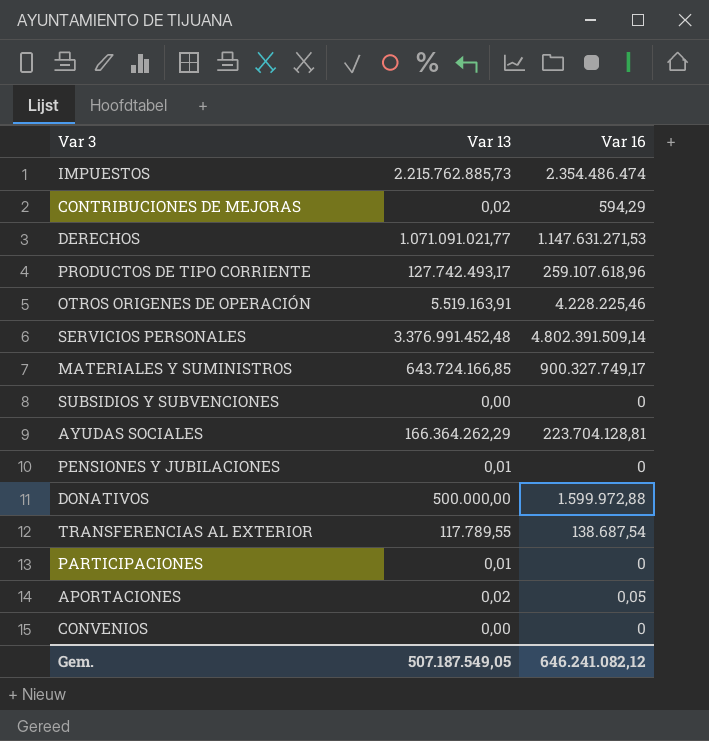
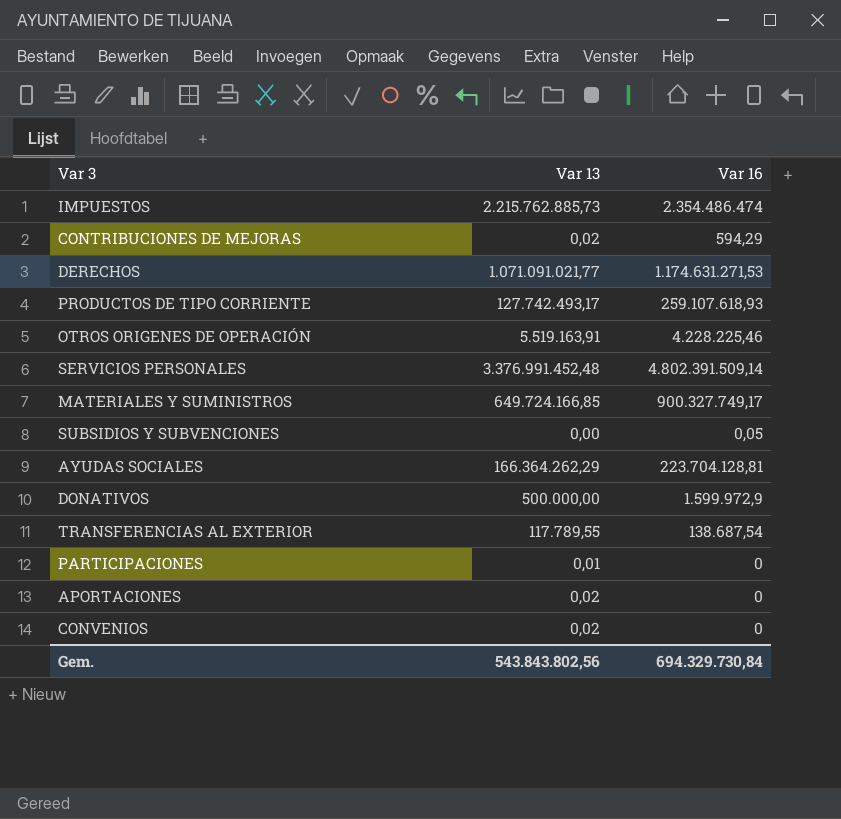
row PENSIONES Y JUBILACIONES: 0,01 | 0 -> none
DERECHOS | Var 16: 1.147.631.271,53 -> 1.174.631.271,53
PRODUCTOS DE TIPO CORRIENTE | Var 16: 259.107.618,96 -> 259.107.618,93
MATERIALES Y SUMINISTROS | Var 13: 643.724.166,85 -> 649.724.166,85
SUBSIDIOS Y SUBVENCIONES | Var 16: 0 -> 0,05
DONATIVOS | Var 16: 1.599.972,88 -> 1.599.972,9
APORTACIONES | Var 16: 0,05 -> 0
CONVENIOS | Var 13: 0,00 -> 0,02
Gem. | Var 13: 507.187.549,05 -> 543.843.802,56
Gem. | Var 16: 646.241.082,12 -> 694.329.730,84

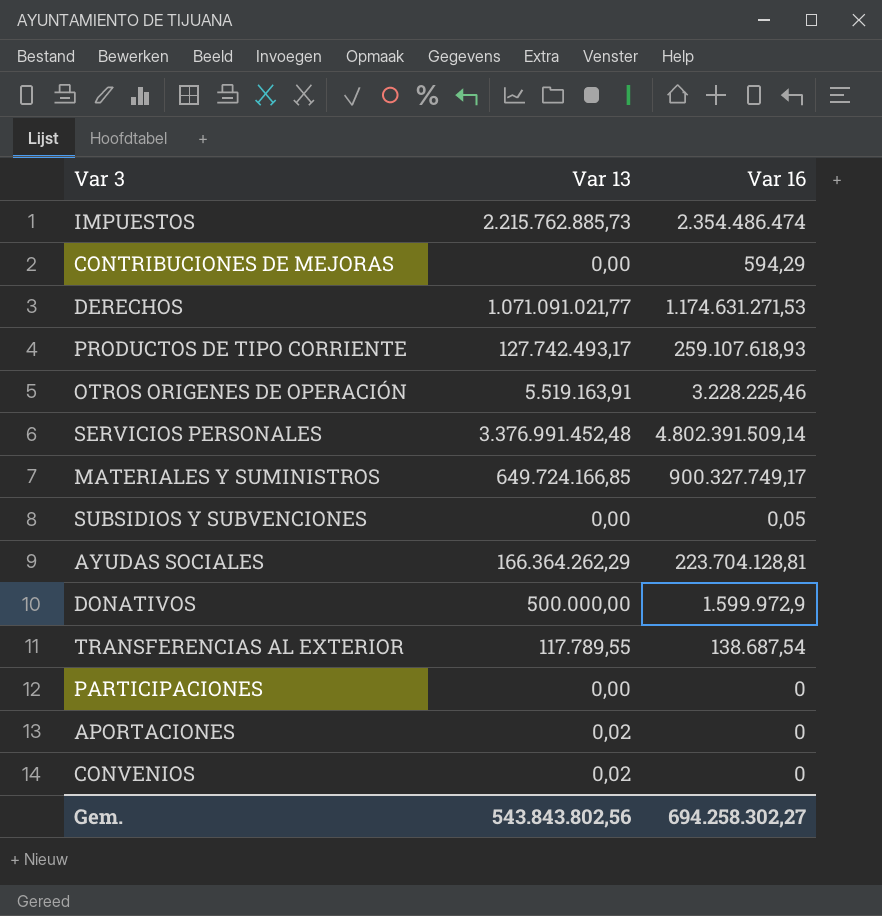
CONTRIBUCIONES DE MEJORAS | Var 13: 0,02 -> 0,00
OTROS ORIGENES DE OPERACIÓN | Var 16: 4.228.225,46 -> 3.228.225,46
PARTICIPACIONES | Var 13: 0,01 -> 0,00
Gem. | Var 16: 694.329.730,84 -> 694.258.302,27

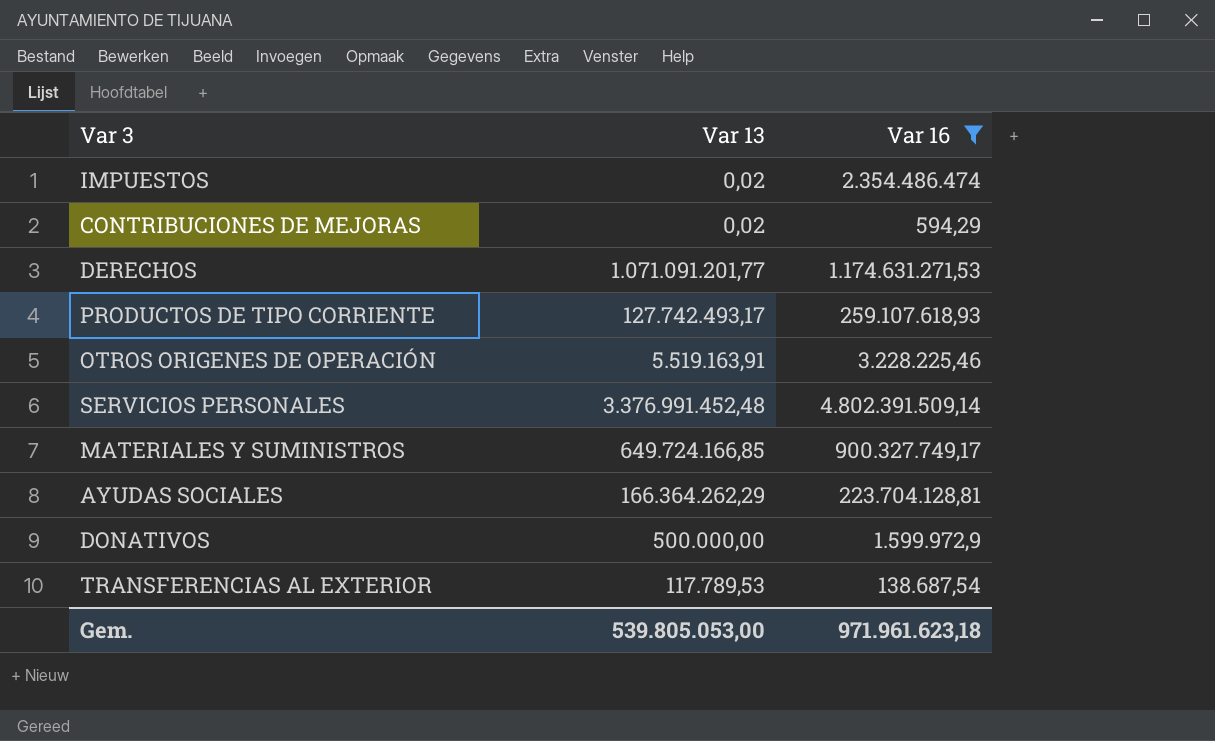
filter: none -> Var 16 >= 594,29
IMPUESTOS | Var 13: 2.215.762.885,73 -> 0,02
CONTRIBUCIONES DE MEJORAS | Var 13: 0,00 -> 0,02
DERECHOS | Var 13: 1.071.091.021,77 -> 1.071.091.201,77
TRANSFERENCIAS AL EXTERIOR | Var 13: 117.789,55 -> 117.789,53
Gem. | Var 13: 543.843.802,56 -> 539.805.053,00
Gem. | Var 16: 694.258.302,27 -> 971.961.623,18

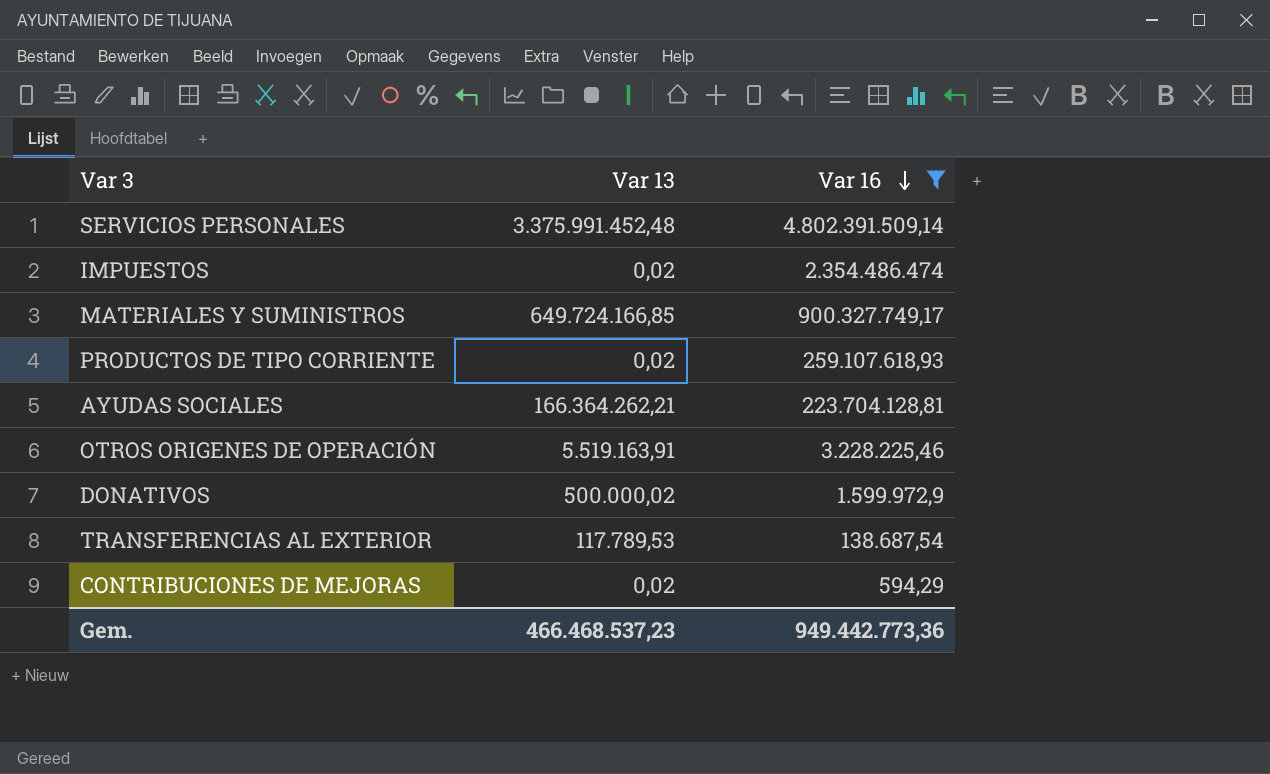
row order: none -> Var 16 descending
row DERECHOS: 1.071.091.201,77 | 1.174.631.271,53 -> none
SERVICIOS PERSONALES | Var 13: 3.376.991.452,48 -> 3.375.991.452,48
PRODUCTOS DE TIPO CORRIENTE | Var 13: 127.742.493,17 -> 0,02
AYUDAS SOCIALES | Var 13: 166.364.262,29 -> 166.364.262,21
DONATIVOS | Var 13: 500.000,00 -> 500.000,02
Gem. | Var 13: 539.805.053,00 -> 466.468.537,23
Gem. | Var 16: 971.961.623,18 -> 949.442.773,36

